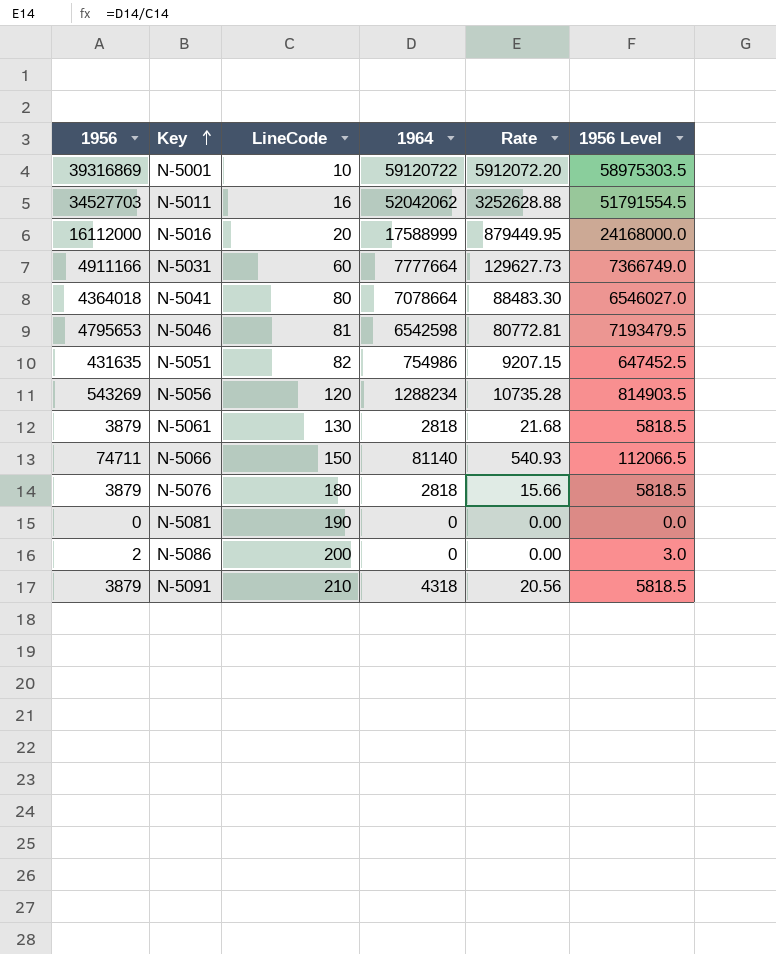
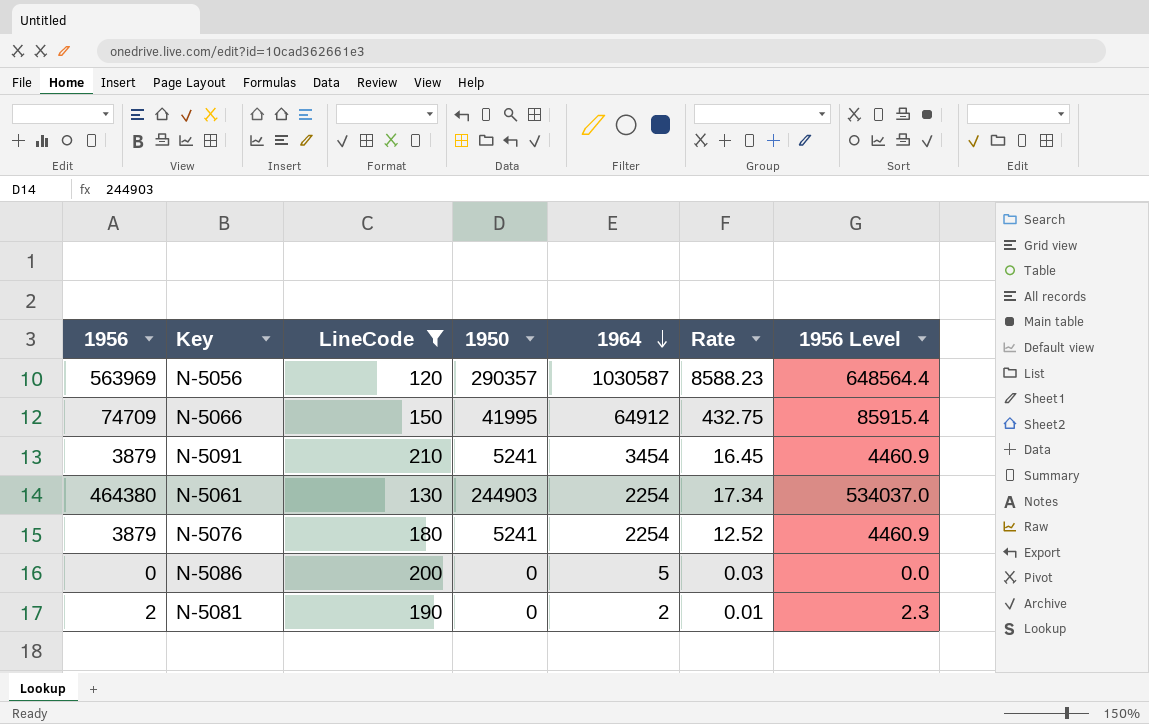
filter: none -> LineCode >= 120
row order: Key ascending -> 1964 descending
column 1950 | position: none -> 4
column 1956 Level | formula: [1956] * 1.5 -> [1956] * 1.15
N-5056 | 1956: 543269 -> 563969
N-5056 | 1964: 1288234 -> 1030587
N-5056 | Rate: 10735.28 -> 8588.23
N-5066 | 1956: 74711 -> 74709
N-5066 | 1964: 81140 -> 64912
N-5066 | Rate: 540.93 -> 432.75
N-5091 | 1964: 4318 -> 3454
N-5091 | Rate: 20.56 -> 16.45
N-5061 | 1956: 3879 -> 464380
N-5061 | 1964: 2818 -> 2254
N-5061 | Rate: 21.68 -> 17.34
N-5076 | 1964: 2818 -> 2254
N-5076 | Rate: 15.66 -> 12.52
N-5086 | 1956: 2 -> 0
N-5086 | 1964: 0 -> 5
N-5086 | Rate: 0.00 -> 0.03
N-5081 | 1956: 0 -> 2
N-5081 | 1964: 0 -> 2
N-5081 | Rate: 0.00 -> 0.01

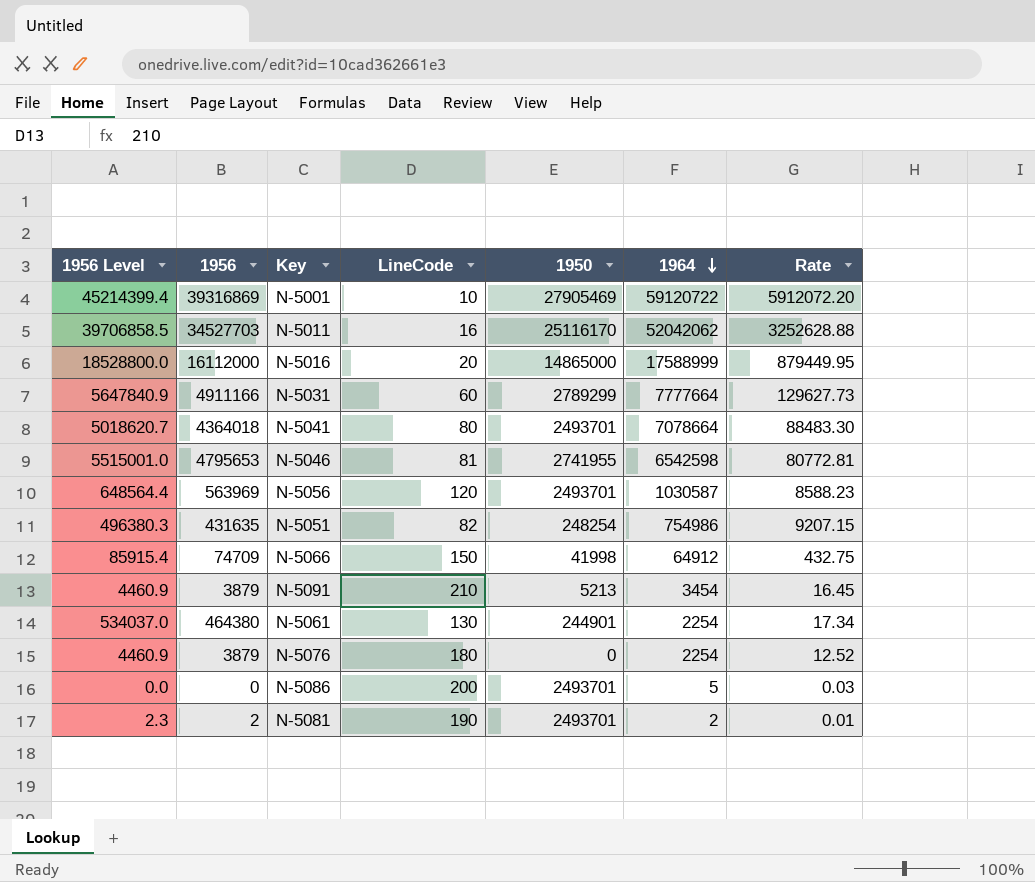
filter: LineCode >= 120 -> none
column 1956 Level | position: 7 -> 1
N-5056 | 1950: 290357 -> 2493701
N-5066 | 1950: 41995 -> 41998
N-5091 | 1950: 5241 -> 5213
N-5061 | 1950: 244903 -> 244901
N-5076 | 1950: 5241 -> 0
N-5086 | 1950: 0 -> 2493701
N-5081 | 1950: 0 -> 2493701

